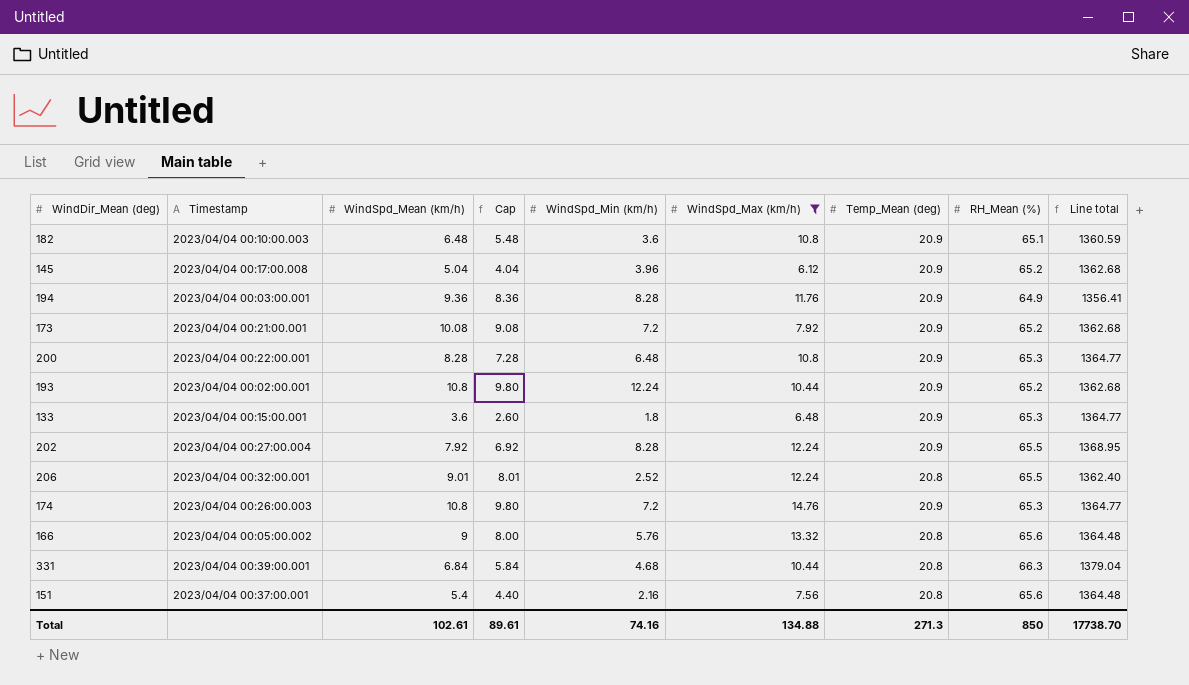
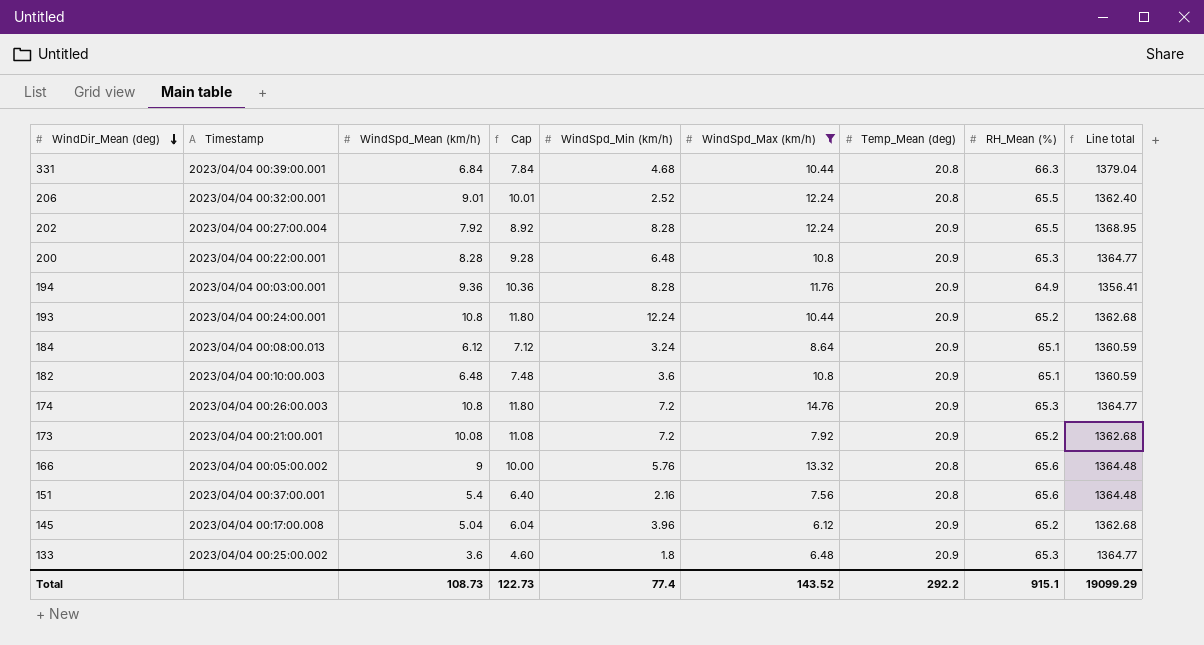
row order: none -> WindDir_Mean (deg) descending
column Cap | formula: [WindSpd_Mean (km/h)] - 1 -> [WindSpd_Mean (km/h)] + 1
193 | Timestamp: 2023/04/04 00:02:00.001 -> 2023/04/04 00:24:00.001
row 184: none -> 2023/04/04 00:08:00.013 | 6.12 | 7.12 | 3.24 | 8.64 | 20.9 | 65.1 | 1360.59
133 | Timestamp: 2023/04/04 00:15:00.001 -> 2023/04/04 00:25:00.002
Total | WindSpd_Mean (km/h): 102.61 -> 108.73
Total | Cap: 89.61 -> 122.73
Total | WindSpd_Min (km/h): 74.16 -> 77.4
Total | WindSpd_Max (km/h): 134.88 -> 143.52
Total | Temp_Mean (deg): 271.3 -> 292.2
Total | RH_Mean (%): 850 -> 915.1
Total | Line total: 17738.70 -> 19099.29

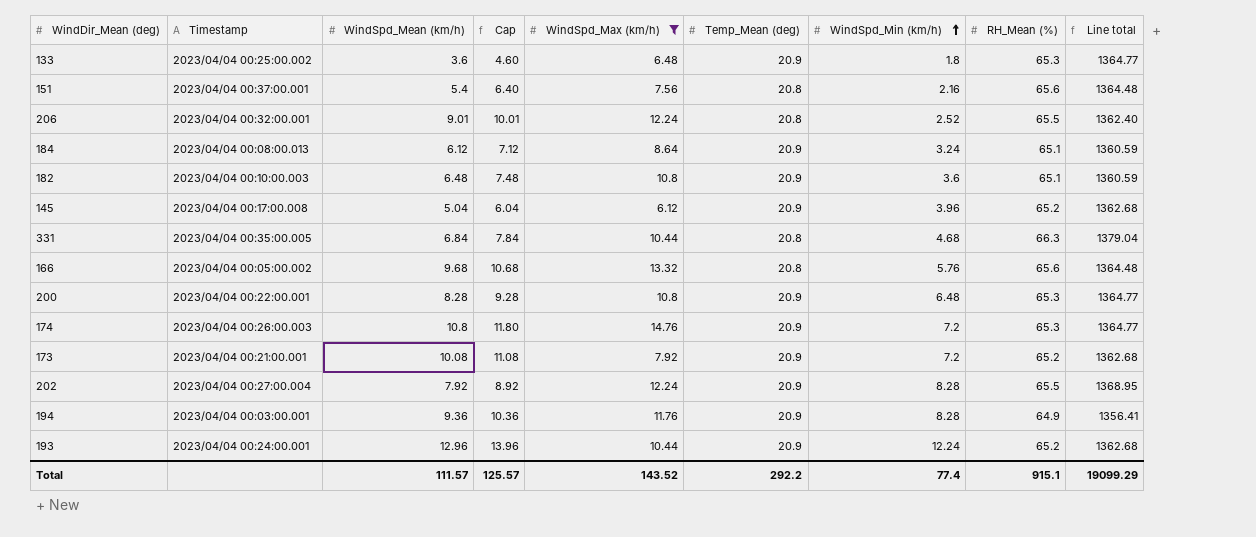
row order: WindDir_Mean (deg) descending -> WindSpd_Min (km/h) ascending
column WindSpd_Min (km/h) | position: 5 -> 7
331 | Timestamp: 2023/04/04 00:39:00.001 -> 2023/04/04 00:35:00.005
166 | WindSpd_Mean (km/h): 9 -> 9.68
166 | Cap: 10.00 -> 10.68
193 | WindSpd_Mean (km/h): 10.8 -> 12.96
193 | Cap: 11.80 -> 13.96
Total | WindSpd_Mean (km/h): 108.73 -> 111.57
Total | Cap: 122.73 -> 125.57

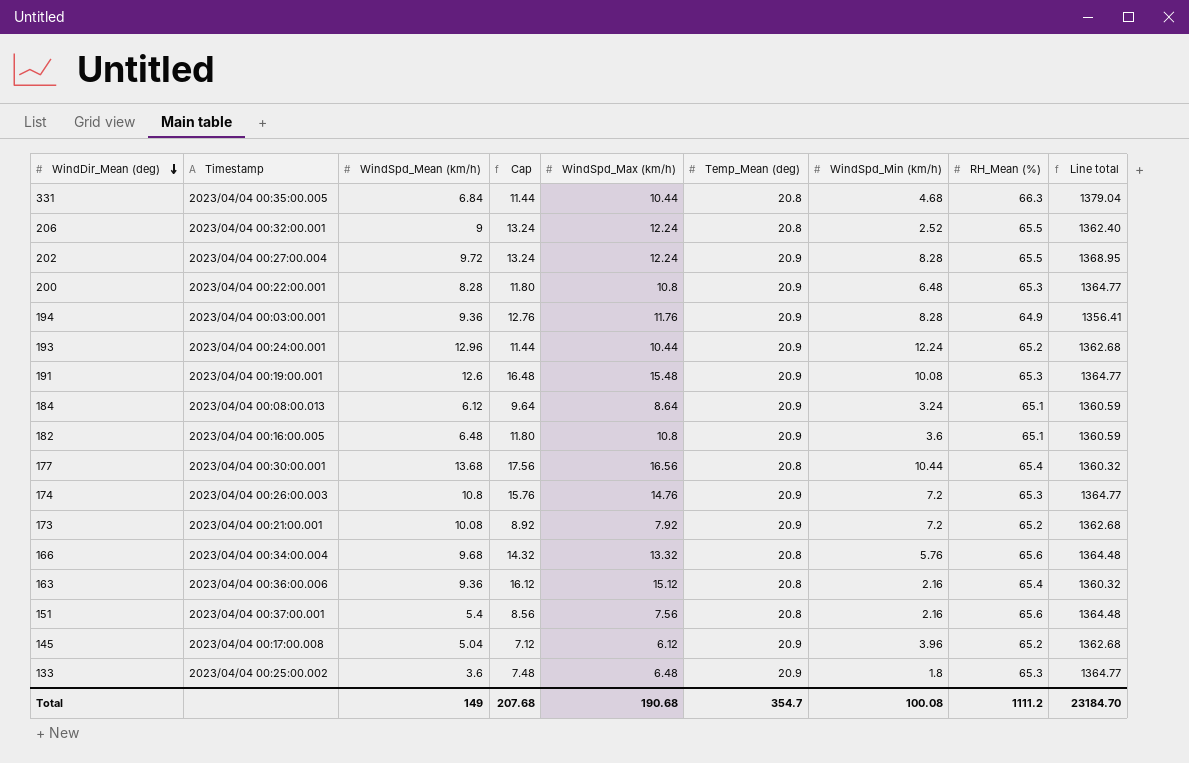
filter: WindSpd_Max (km/h) <= 14.76 -> none
row order: WindSpd_Min (km/h) ascending -> WindDir_Mean (deg) descending
column Cap | formula: [WindSpd_Mean (km/h)] + 1 -> [WindSpd_Max (km/h)] + 1
206 | WindSpd_Mean (km/h): 9.01 -> 9
202 | WindSpd_Mean (km/h): 7.92 -> 9.72
182 | Timestamp: 2023/04/04 00:10:00.003 -> 2023/04/04 00:16:00.005
166 | Timestamp: 2023/04/04 00:05:00.002 -> 2023/04/04 00:34:00.004
Total | WindSpd_Mean (km/h): 111.57 -> 149
Total | Cap: 125.57 -> 207.68
Total | WindSpd_Max (km/h): 143.52 -> 190.68
Total | Temp_Mean (deg): 292.2 -> 354.7
Total | WindSpd_Min (km/h): 77.4 -> 100.08
Total | RH_Mean (%): 915.1 -> 1111.2
Total | Line total: 19099.29 -> 23184.70

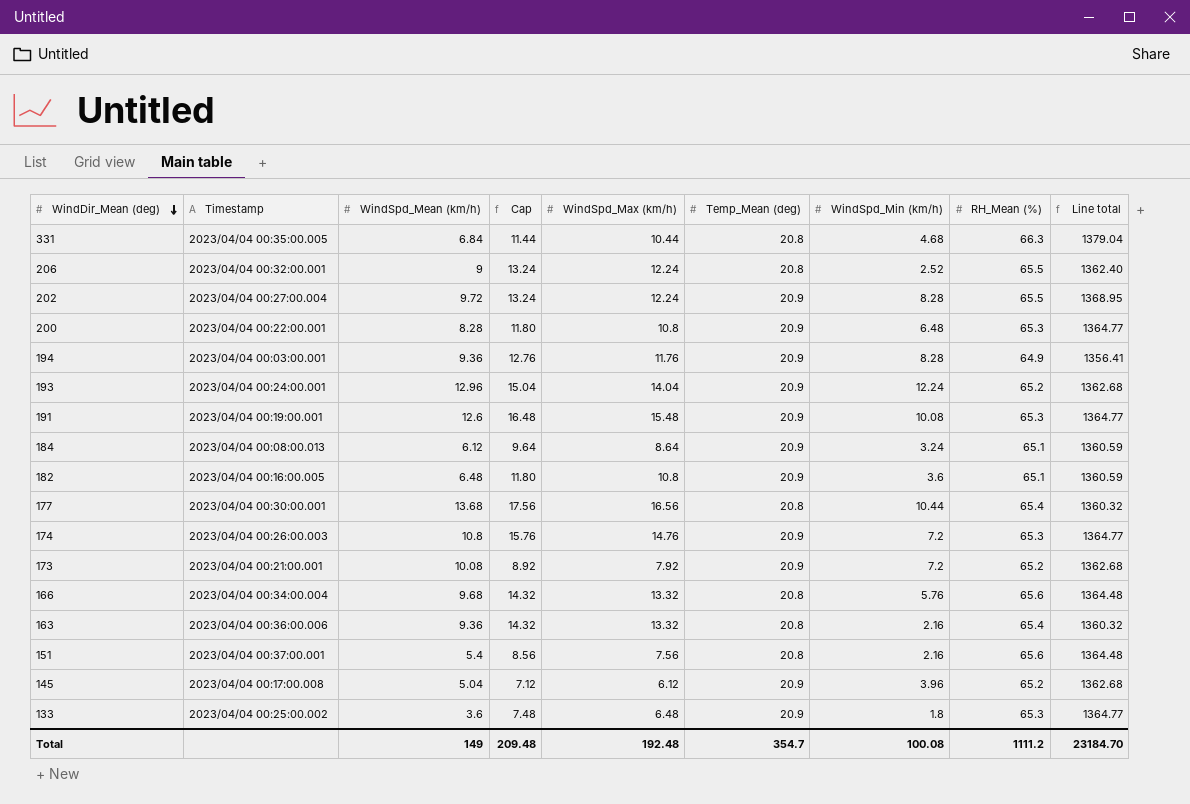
193 | Cap: 11.44 -> 15.04
193 | WindSpd_Max (km/h): 10.44 -> 14.04
163 | Cap: 16.12 -> 14.32
163 | WindSpd_Max (km/h): 15.12 -> 13.32
Total | Cap: 207.68 -> 209.48
Total | WindSpd_Max (km/h): 190.68 -> 192.48

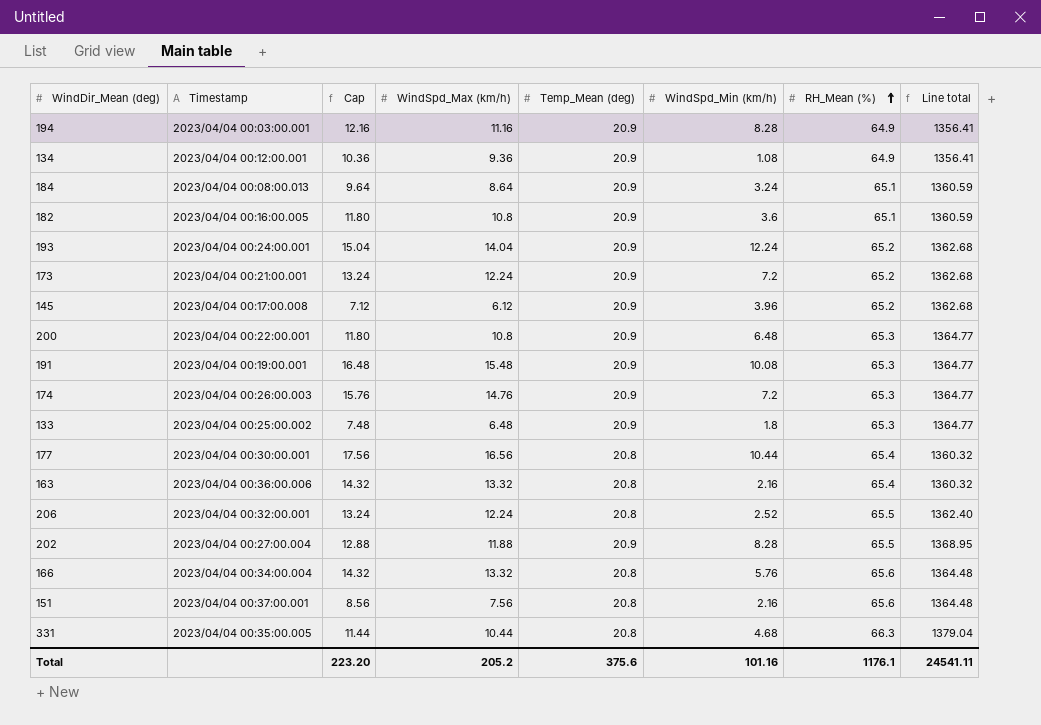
row order: WindDir_Mean (deg) descending -> RH_Mean (%) ascending
column WindSpd_Mean (km/h) | position: 3 -> none
194 | Cap: 12.76 -> 12.16
194 | WindSpd_Max (km/h): 11.76 -> 11.16
row 134: none -> 2023/04/04 00:12:00.001 | 10.36 | 9.36 | 20.9 | 1.08 | 64.9 | 1356.41
173 | Cap: 8.92 -> 13.24
173 | WindSpd_Max (km/h): 7.92 -> 12.24
202 | Cap: 13.24 -> 12.88
202 | WindSpd_Max (km/h): 12.24 -> 11.88
Total | Cap: 209.48 -> 223.20
Total | WindSpd_Max (km/h): 192.48 -> 205.2
Total | Temp_Mean (deg): 354.7 -> 375.6
Total | WindSpd_Min (km/h): 100.08 -> 101.16
Total | RH_Mean (%): 1111.2 -> 1176.1
Total | Line total: 23184.70 -> 24541.11

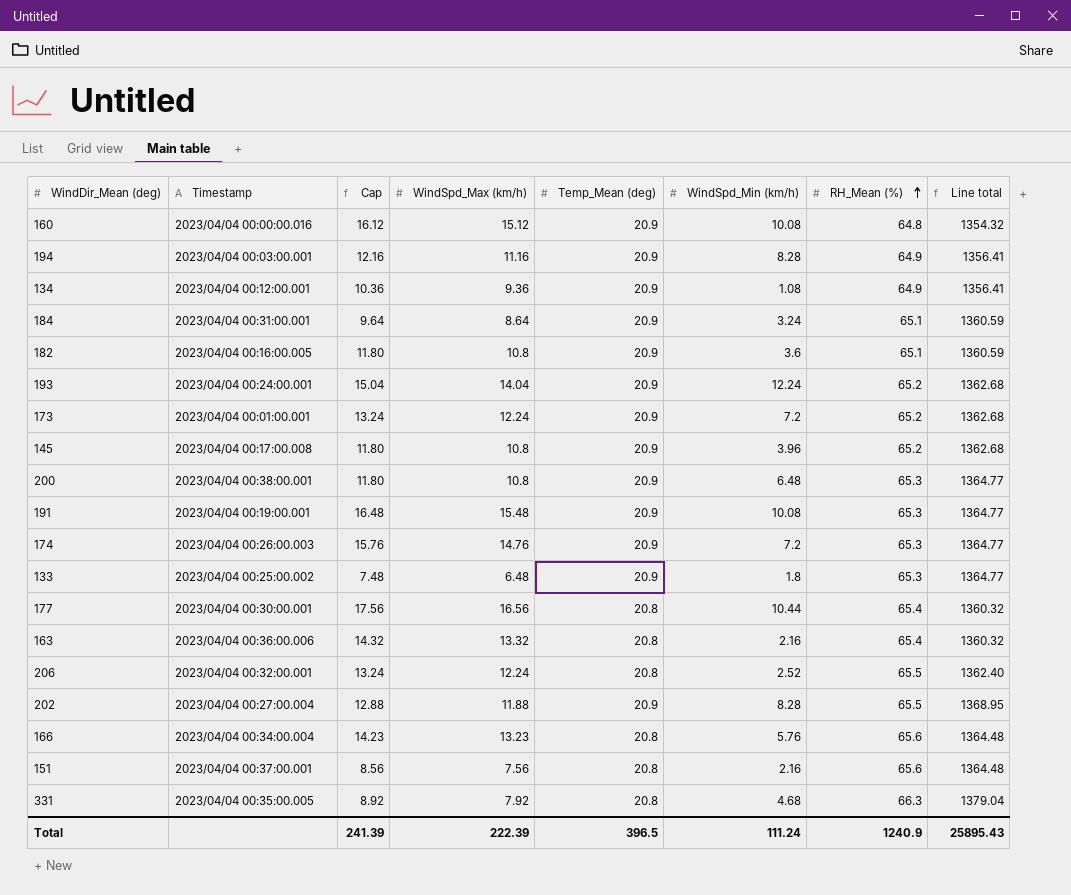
row 160: none -> 2023/04/04 00:00:00.016 | 16.12 | 15.12 | 20.9 | 10.08 | 64.8 | 1354.32
184 | Timestamp: 2023/04/04 00:08:00.013 -> 2023/04/04 00:31:00.001
173 | Timestamp: 2023/04/04 00:21:00.001 -> 2023/04/04 00:01:00.001
145 | Cap: 7.12 -> 11.80
145 | WindSpd_Max (km/h): 6.12 -> 10.8
200 | Timestamp: 2023/04/04 00:22:00.001 -> 2023/04/04 00:38:00.001
166 | Cap: 14.32 -> 14.23
166 | WindSpd_Max (km/h): 13.32 -> 13.23
331 | Cap: 11.44 -> 8.92
331 | WindSpd_Max (km/h): 10.44 -> 7.92
Total | Cap: 223.20 -> 241.39
Total | WindSpd_Max (km/h): 205.2 -> 222.39
Total | Temp_Mean (deg): 375.6 -> 396.5
Total | WindSpd_Min (km/h): 101.16 -> 111.24
Total | RH_Mean (%): 1176.1 -> 1240.9
Total | Line total: 24541.11 -> 25895.43

